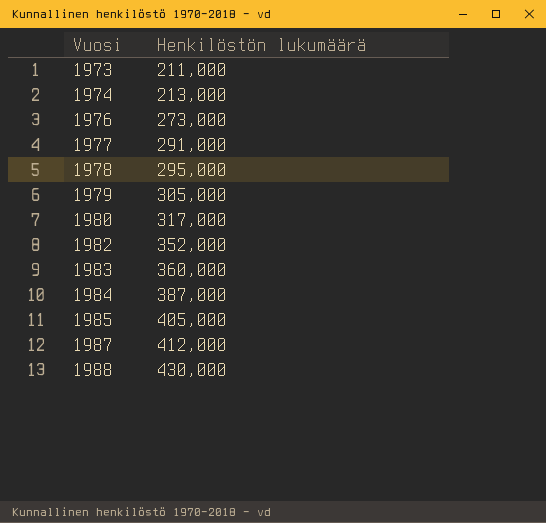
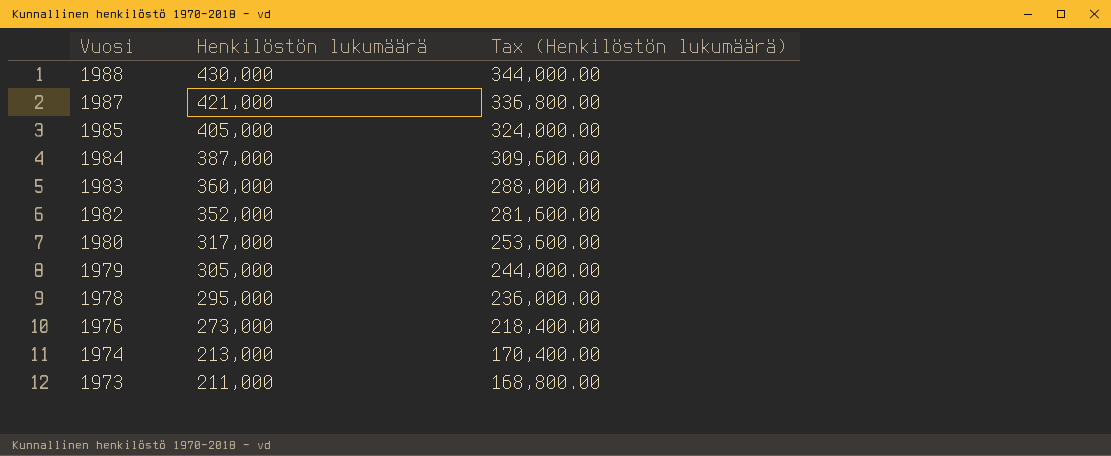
row order: Vuosi ascending -> Vuosi descending
column Tax (Henkilöstön lukumäärä) | formula: none -> [Henkilöstön lukumäärä] * 0.8
row 1977: 291,000 -> none
1987 | Henkilöstön lukumäärä: 412,000 -> 421,000

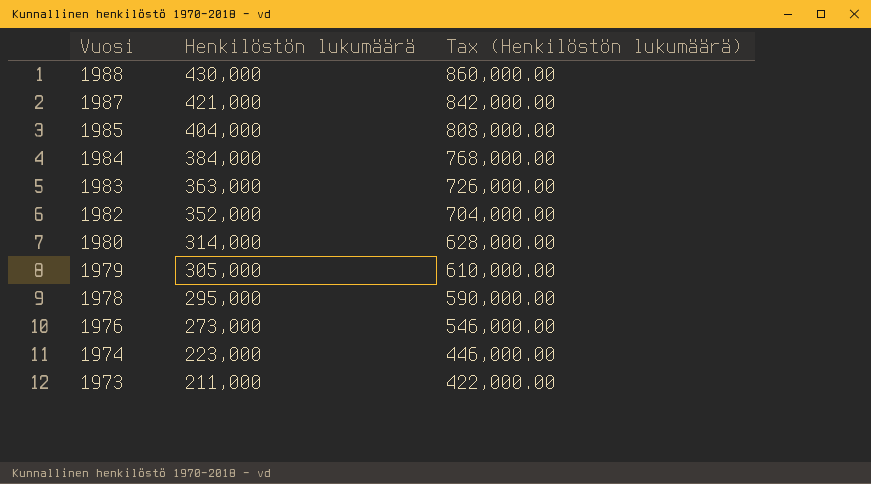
column Tax (Henkilöstön lukumäärä) | formula: [Henkilöstön lukumäärä] * 0.8 -> [Henkilöstön lukumäärä] * 2
1985 | Henkilöstön lukumäärä: 405,000 -> 404,000
1984 | Henkilöstön lukumäärä: 387,000 -> 384,000
1983 | Henkilöstön lukumäärä: 360,000 -> 363,000
1980 | Henkilöstön lukumäärä: 317,000 -> 314,000
1974 | Henkilöstön lukumäärä: 213,000 -> 223,000

